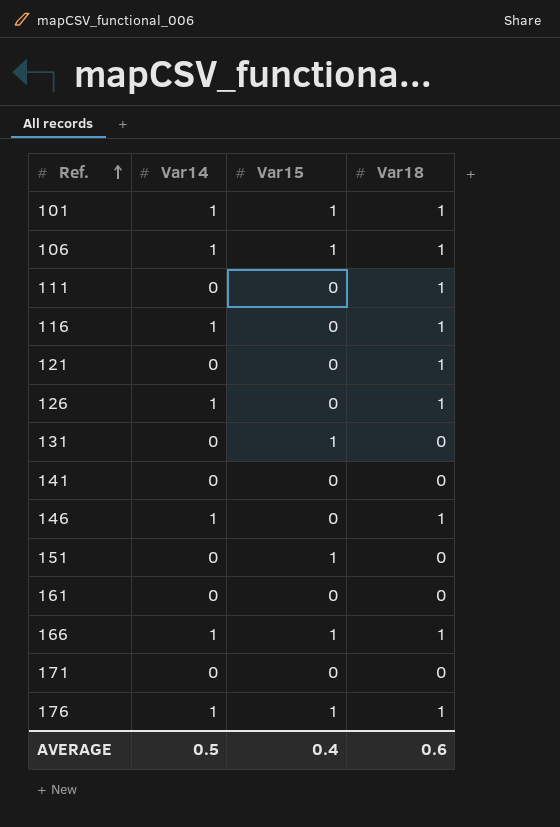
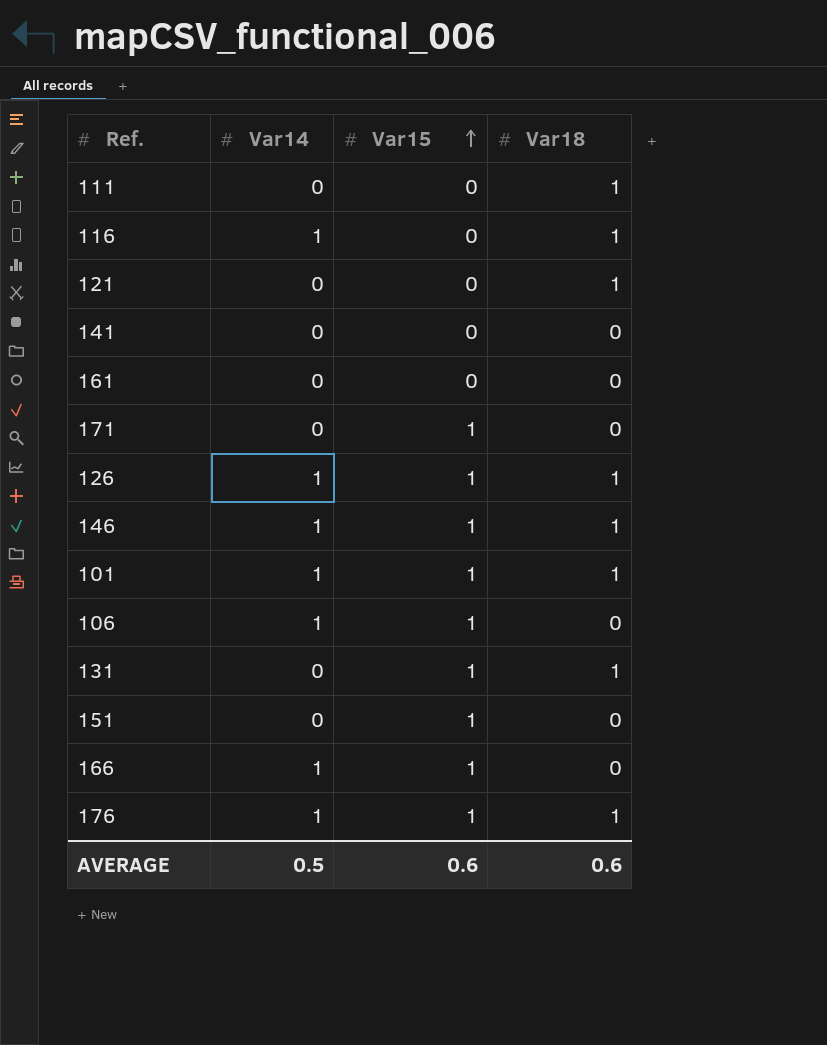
row order: Ref. ascending -> Var15 ascending
171 | Var15: 0 -> 1
126 | Var15: 0 -> 1
146 | Var15: 0 -> 1
106 | Var18: 1 -> 0
131 | Var18: 0 -> 1
166 | Var18: 1 -> 0
AVERAGE | Var15: 0.4 -> 0.6

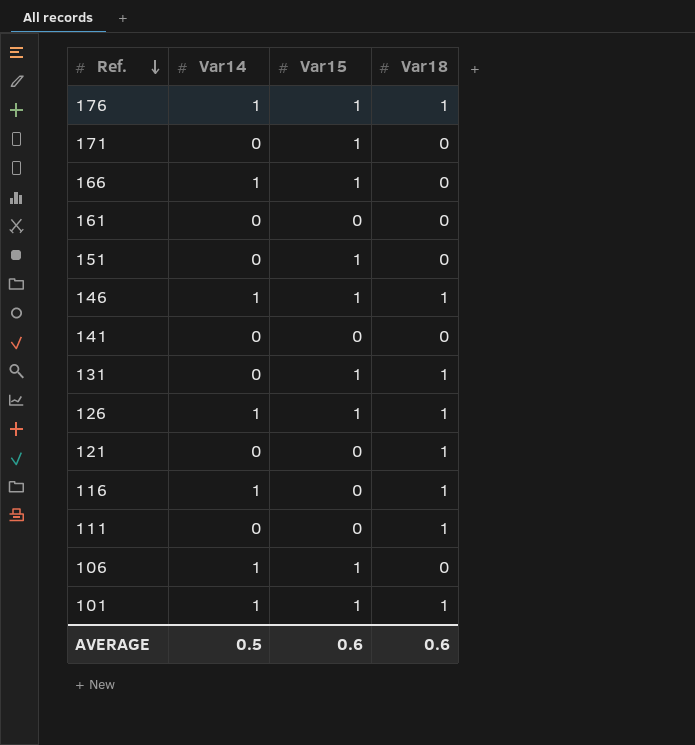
row order: Var15 ascending -> Ref. descending

